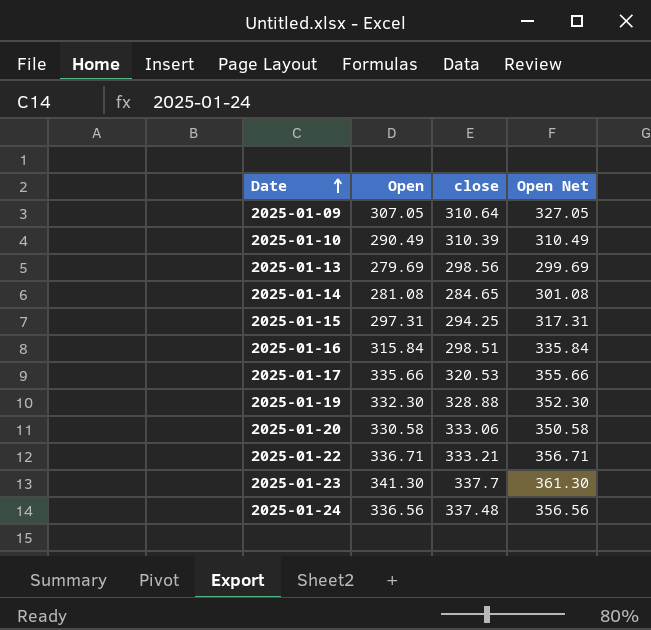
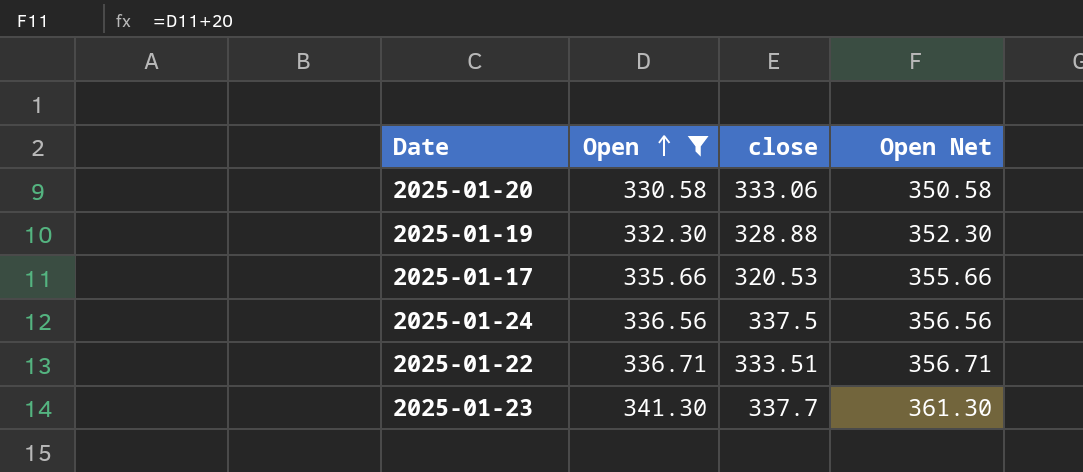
filter: none -> Open >= 330.58
row order: Date ascending -> Open ascending
2025-01-24 | close: 337.48 -> 337.5
2025-01-22 | close: 333.21 -> 333.51

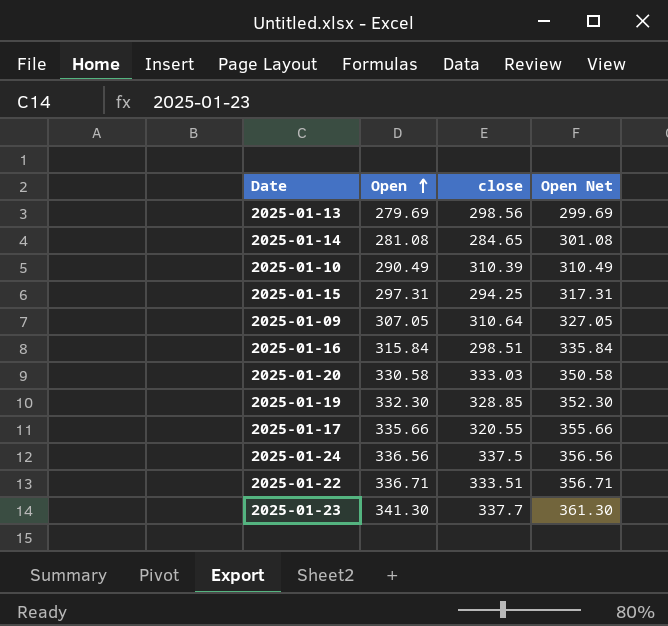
filter: Open >= 330.58 -> none
2025-01-20 | close: 333.06 -> 333.03
2025-01-19 | close: 328.88 -> 328.85
2025-01-17 | close: 320.53 -> 320.55

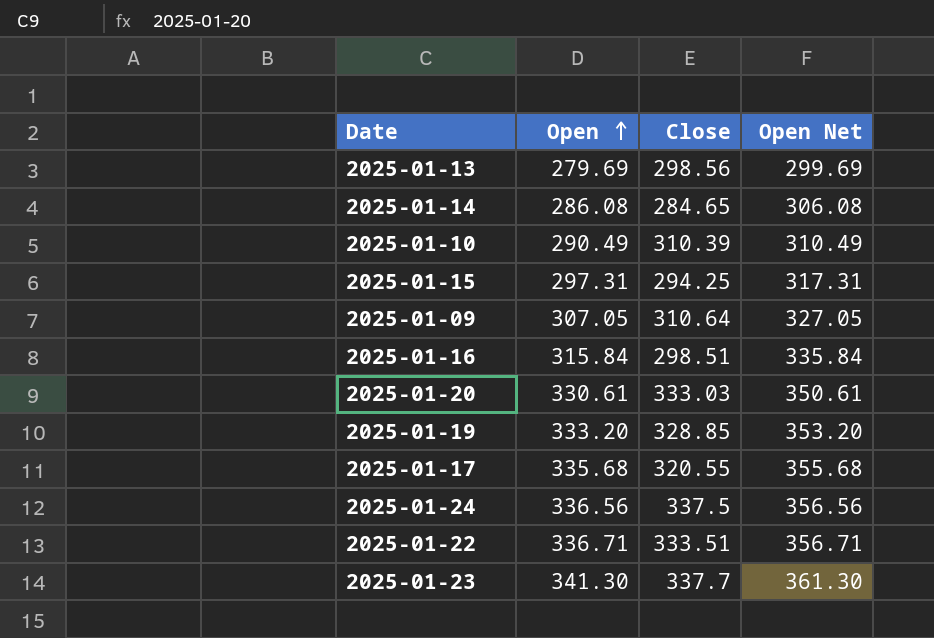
column name: close -> Close
2025-01-14 | Open: 281.08 -> 286.08
2025-01-14 | Open Net: 301.08 -> 306.08
2025-01-20 | Open: 330.58 -> 330.61
2025-01-20 | Open Net: 350.58 -> 350.61
2025-01-19 | Open: 332.30 -> 333.20
2025-01-19 | Open Net: 352.30 -> 353.20
2025-01-17 | Open: 335.66 -> 335.68
2025-01-17 | Open Net: 355.66 -> 355.68

